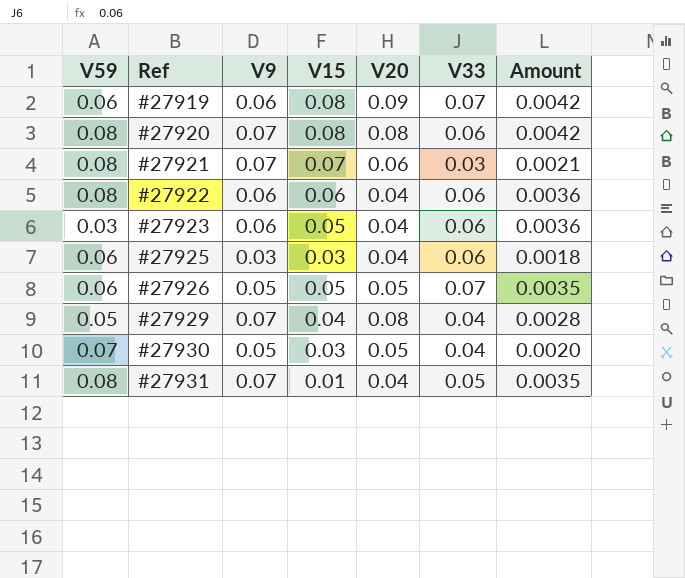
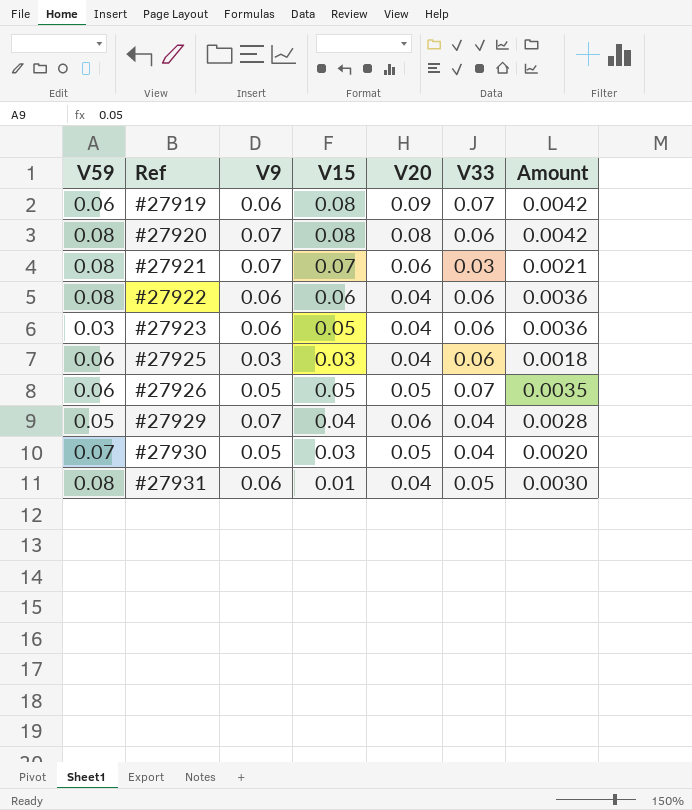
#27929 | V20: 0.08 -> 0.06
#27931 | V9: 0.07 -> 0.06
#27931 | Amount: 0.0035 -> 0.0030

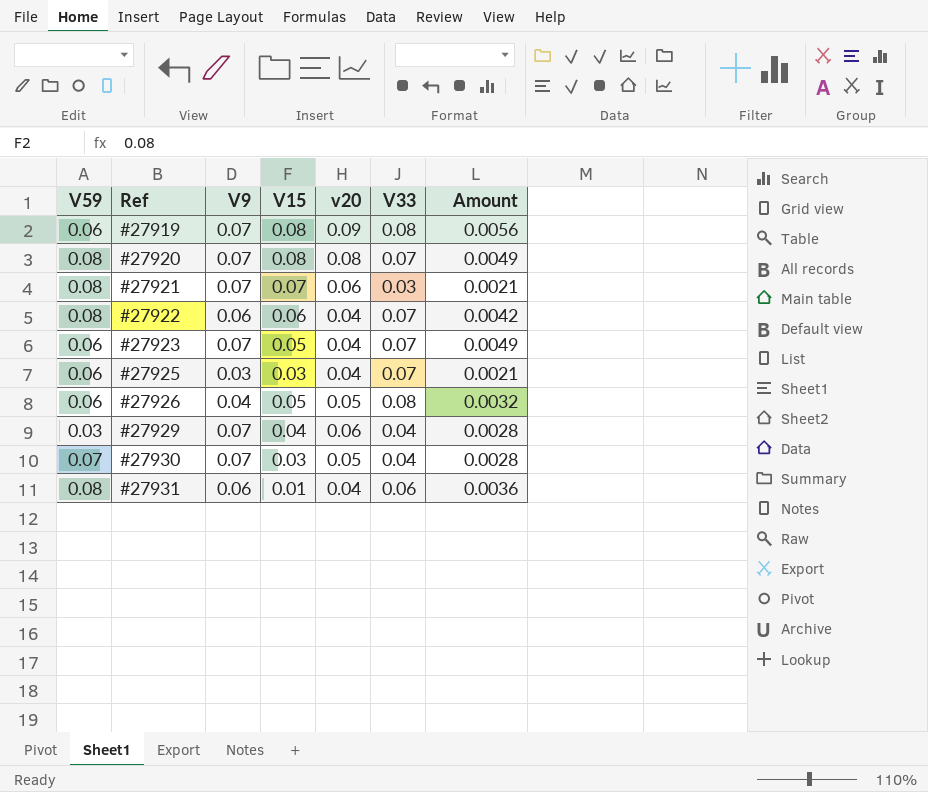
column name: V20 -> v20
#27919 | V9: 0.06 -> 0.07
#27919 | V33: 0.07 -> 0.08
#27919 | Amount: 0.0042 -> 0.0056
#27920 | V33: 0.06 -> 0.07
#27920 | Amount: 0.0042 -> 0.0049
#27922 | V33: 0.06 -> 0.07
#27922 | Amount: 0.0036 -> 0.0042
#27923 | V59: 0.03 -> 0.06
#27923 | V9: 0.06 -> 0.07
#27923 | V33: 0.06 -> 0.07
#27923 | Amount: 0.0036 -> 0.0049
#27925 | V33: 0.06 -> 0.07
#27925 | Amount: 0.0018 -> 0.0021
#27926 | V9: 0.05 -> 0.04
#27926 | V33: 0.07 -> 0.08
#27926 | Amount: 0.0035 -> 0.0032
#27929 | V59: 0.05 -> 0.03
#27930 | V9: 0.05 -> 0.07
#27930 | Amount: 0.0020 -> 0.0028
#27931 | V33: 0.05 -> 0.06
#27931 | Amount: 0.0030 -> 0.0036

